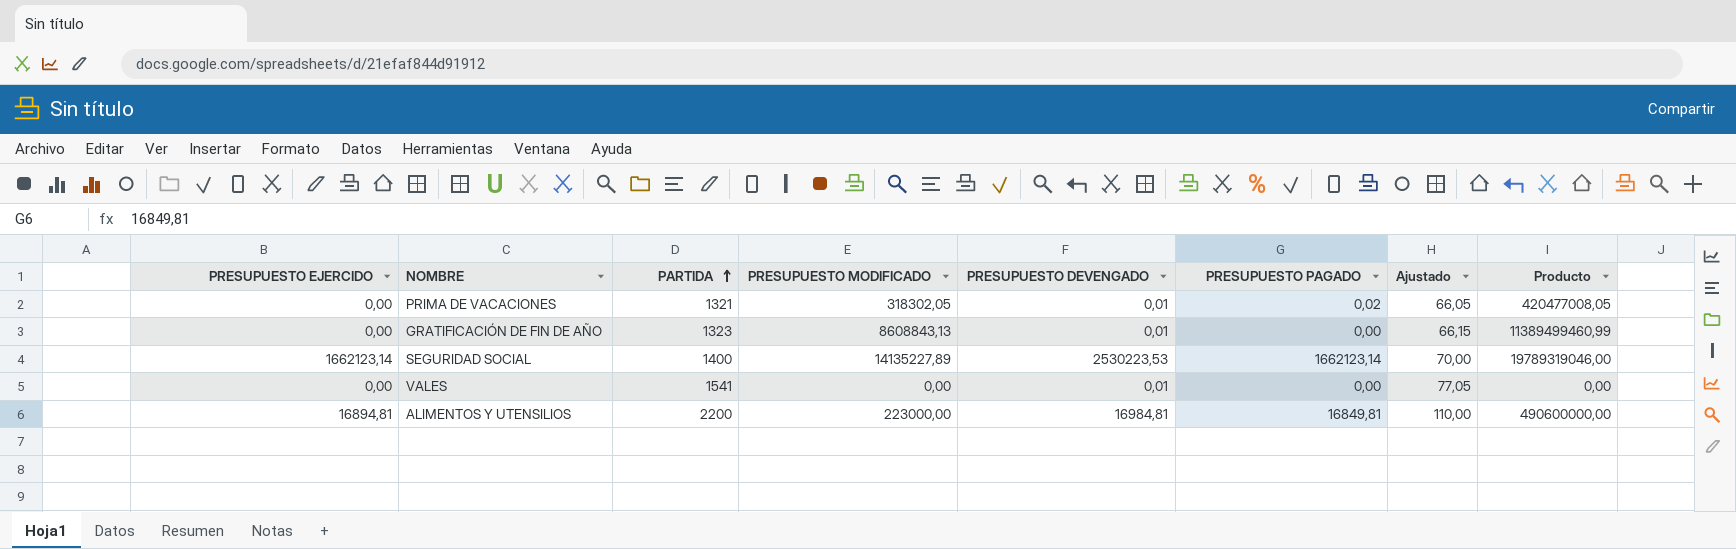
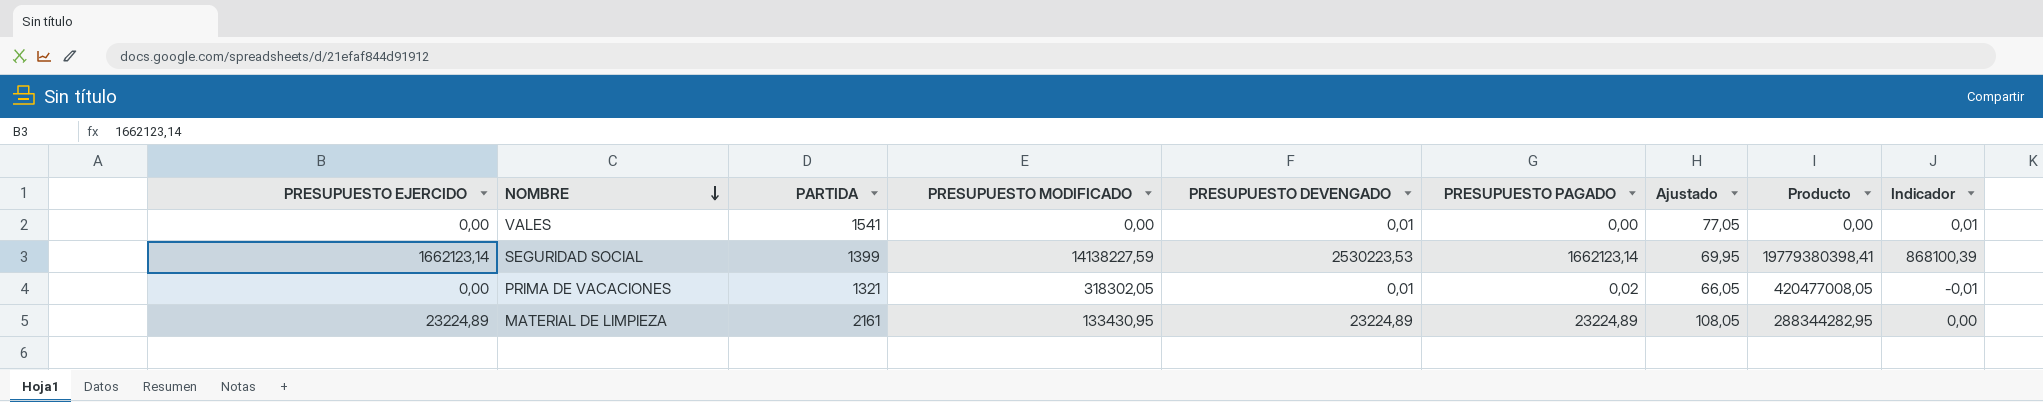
row order: PARTIDA ascending -> NOMBRE descending
column Indicador | formula: none -> [PRESUPUESTO DEVENGADO] - [PRESUPUESTO PAGADO]
row GRATIFICACIÓN DE FIN DE AÑO: 0,00 | 1323 | 8608843,13 | 0,01 | 0,00 | 66,15 | 11389499460,99 -> none
row ALIMENTOS Y UTENSILIOS: 16894,81 | 2200 | 223000,00 | 16984,81 | 16849,81 | 110,00 | 490600000,00 -> none
SEGURIDAD SOCIAL | PARTIDA: 1400 -> 1399
SEGURIDAD SOCIAL | PRESUPUESTO MODIFICADO: 14135227,89 -> 14138227,59
SEGURIDAD SOCIAL | Ajustado: 70,00 -> 69,95
SEGURIDAD SOCIAL | Producto: 19789319046,00 -> 19779380398,41
row MATERIAL DE LIMPIEZA: none -> 23224,89 | 2161 | 133430,95 | 23224,89 | 23224,89 | 108,05 | 288344282,95 | 0,00

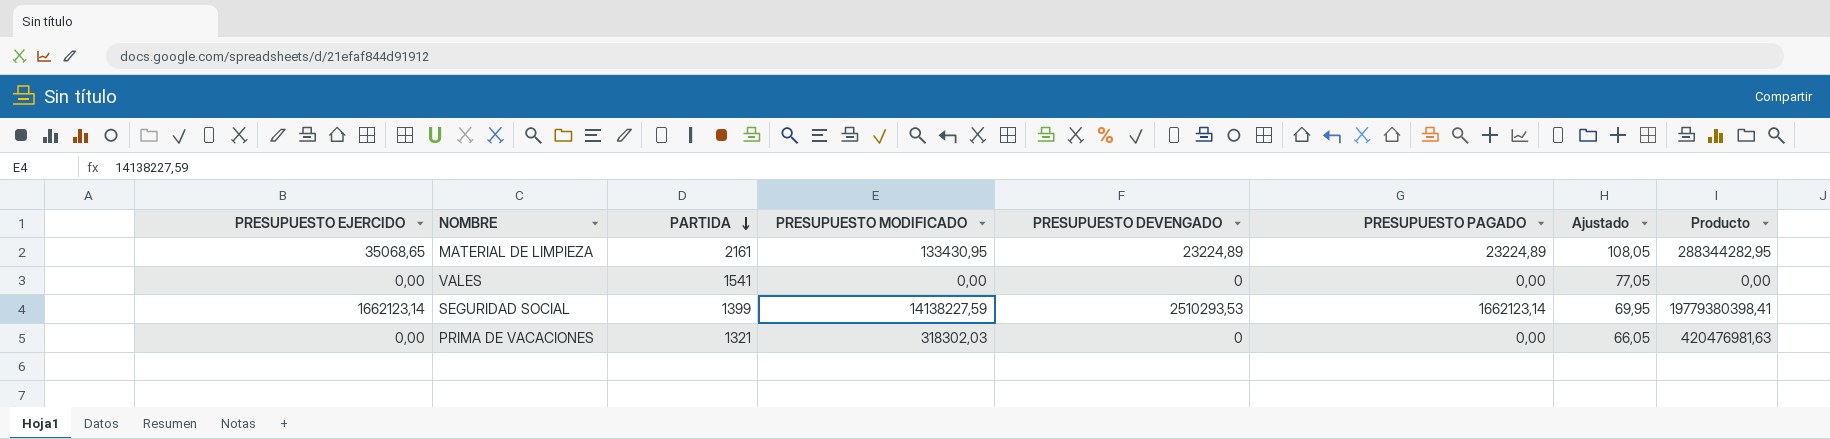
row order: NOMBRE descending -> PARTIDA descending
column Indicador | formula: [PRESUPUESTO DEVENGADO] - [PRESUPUESTO PAGADO] -> none
MATERIAL DE LIMPIEZA | PRESUPUESTO EJERCIDO: 23224,89 -> 35068,65
VALES | PRESUPUESTO DEVENGADO: 0,01 -> 0
SEGURIDAD SOCIAL | PRESUPUESTO DEVENGADO: 2530223,53 -> 2510293,53
PRIMA DE VACACIONES | PRESUPUESTO MODIFICADO: 318302,05 -> 318302,03
PRIMA DE VACACIONES | PRESUPUESTO DEVENGADO: 0,01 -> 0
PRIMA DE VACACIONES | PRESUPUESTO PAGADO: 0,02 -> 0,00
PRIMA DE VACACIONES | Producto: 420477008,05 -> 420476981,63

